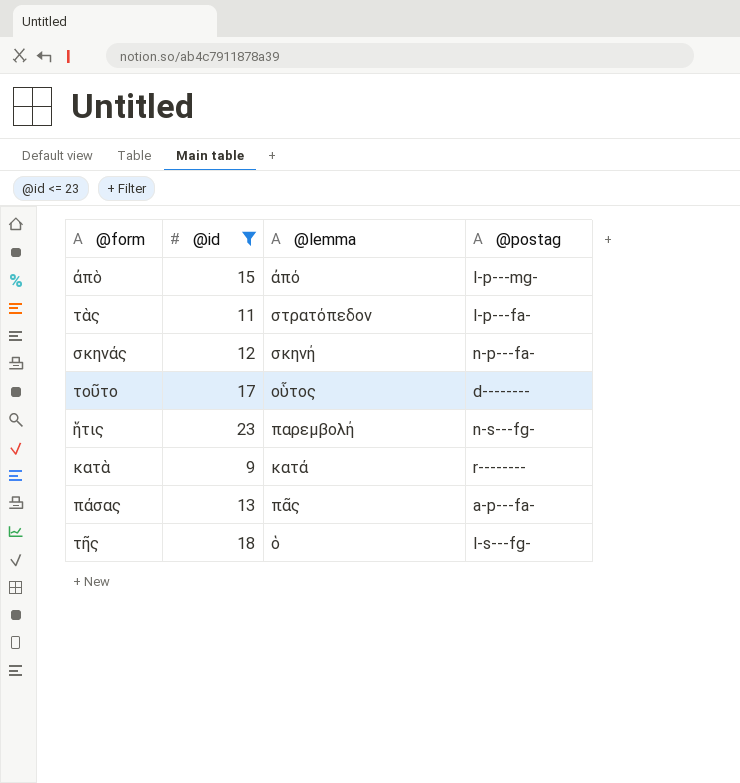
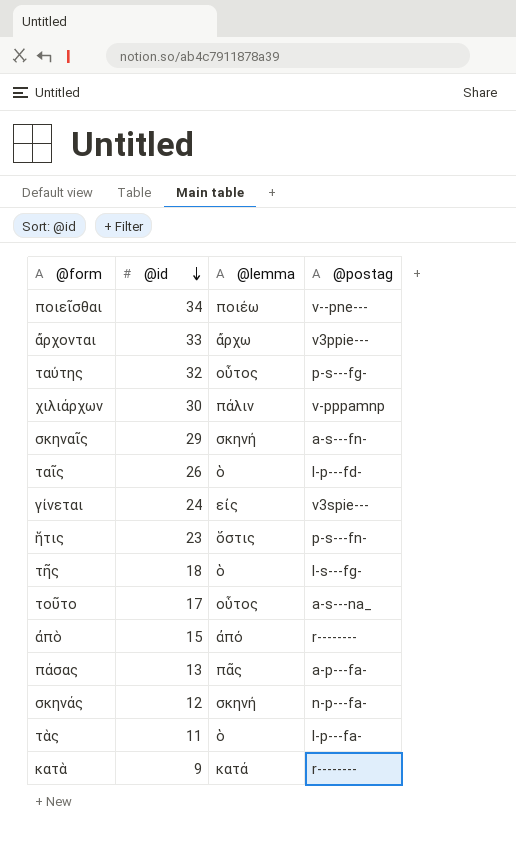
filter: @id <= 23 -> none
row order: none -> @id descending
ἥτις | @lemma: παρεμβολή -> ὅστις
ἥτις | @postag: n-s---fg- -> p-s---fn-
τοῦτο | @postag: d-------- -> a-s---na_
ἀπὸ | @postag: l-p---mg- -> r--------
τὰς | @lemma: στρατόπεδον -> ὁ

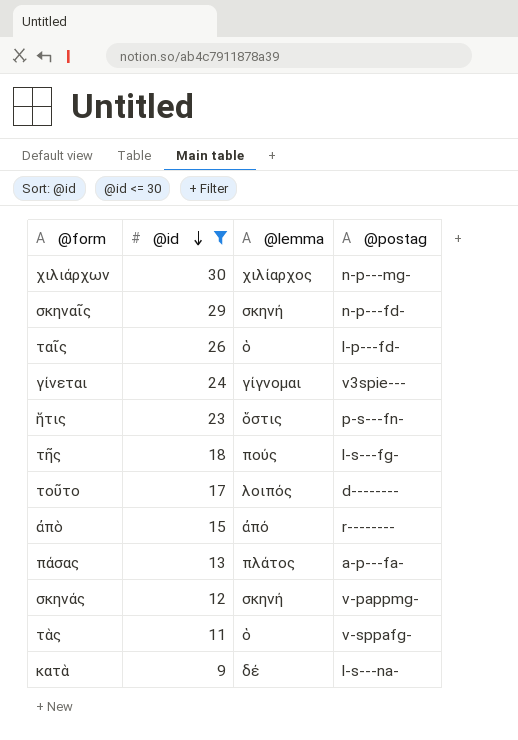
filter: none -> @id <= 30
χιλιάρχων | @lemma: πάλιν -> χιλίαρχος
χιλιάρχων | @postag: v-pppamnp -> n-p---mg-
σκηναῖς | @postag: a-s---fn- -> n-p---fd-
γίνεται | @lemma: εἰς -> γίγνομαι
τῆς | @lemma: ὁ -> πούς
τοῦτο | @lemma: οὗτος -> λοιπός
τοῦτο | @postag: a-s---na_ -> d--------
πάσας | @lemma: πᾶς -> πλάτος
σκηνάς | @postag: n-p---fa- -> v-pappmg-
τὰς | @postag: l-p---fa- -> v-sppafg-
κατὰ | @lemma: κατά -> δέ
κατὰ | @postag: r-------- -> l-s---na-

